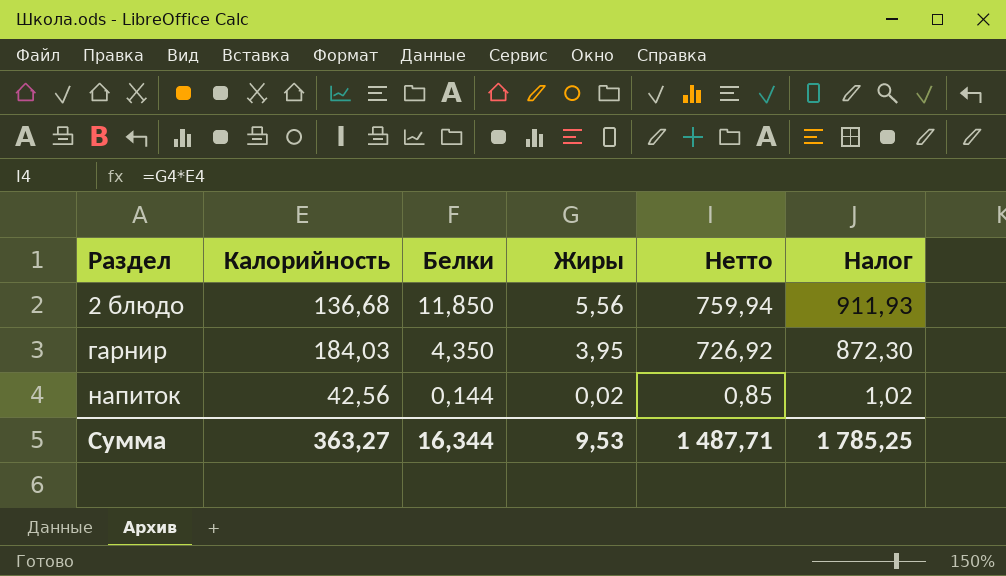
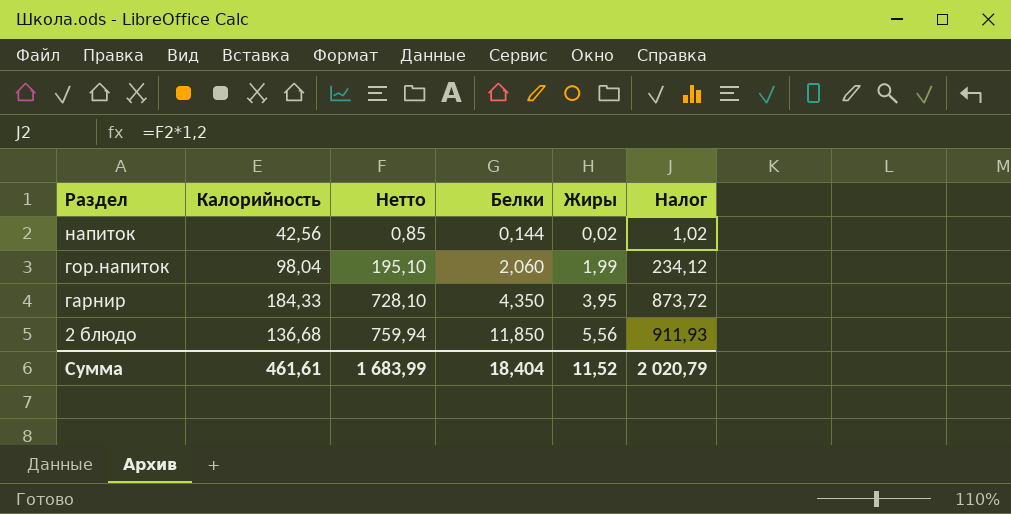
row order: Раздел ascending -> Раздел descending
column Нетто | position: 5 -> 3
row гор.напиток: none -> 98,04 | 195,10 | 2,060 | 1,99 | 234,12
гарнир | Калорийность: 184,03 -> 184,33
гарнир | Нетто: 726,92 -> 728,10
гарнир | Налог: 872,30 -> 873,72
Сумма | Калорийность: 363,27 -> 461,61
Сумма | Нетто: 1 487,71 -> 1 683,99
Сумма | Белки: 16,344 -> 18,404
Сумма | Жиры: 9,53 -> 11,52
Сумма | Налог: 1 785,25 -> 2 020,79

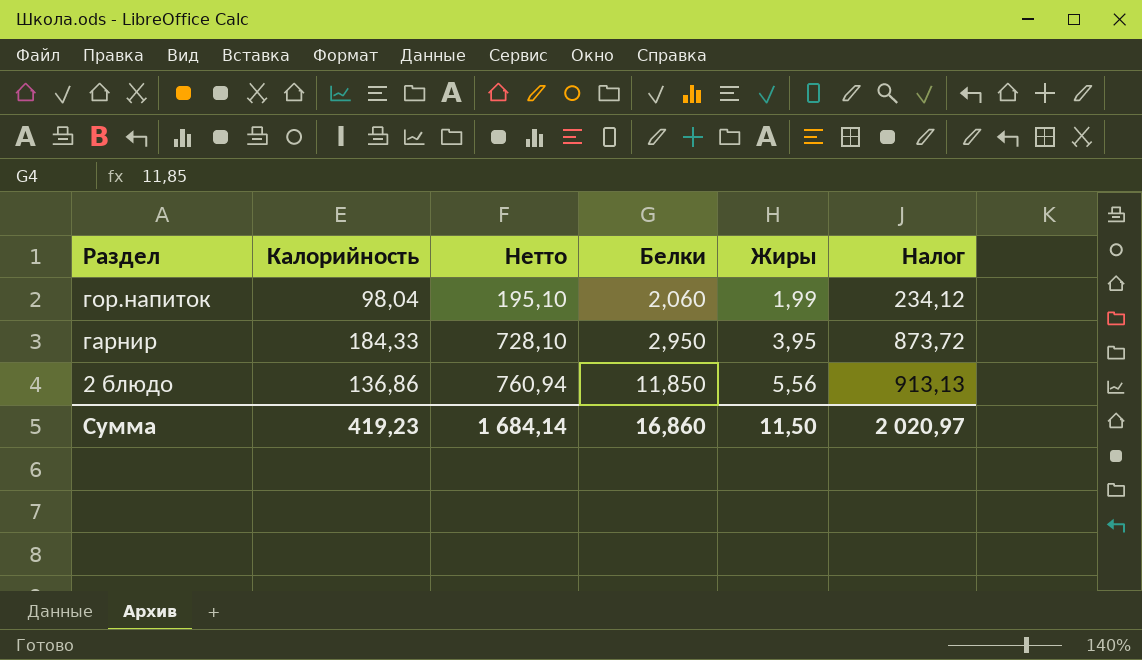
row напиток: 42,56 | 0,85 | 0,144 | 0,02 | 1,02 -> none
гарнир | Белки: 4,350 -> 2,950
2 блюдо | Калорийность: 136,68 -> 136,86
2 блюдо | Нетто: 759,94 -> 760,94
2 блюдо | Налог: 911,93 -> 913,13
Сумма | Калорийность: 461,61 -> 419,23
Сумма | Нетто: 1 683,99 -> 1 684,14
Сумма | Белки: 18,404 -> 16,860
Сумма | Жиры: 11,52 -> 11,50
Сумма | Налог: 2 020,79 -> 2 020,97

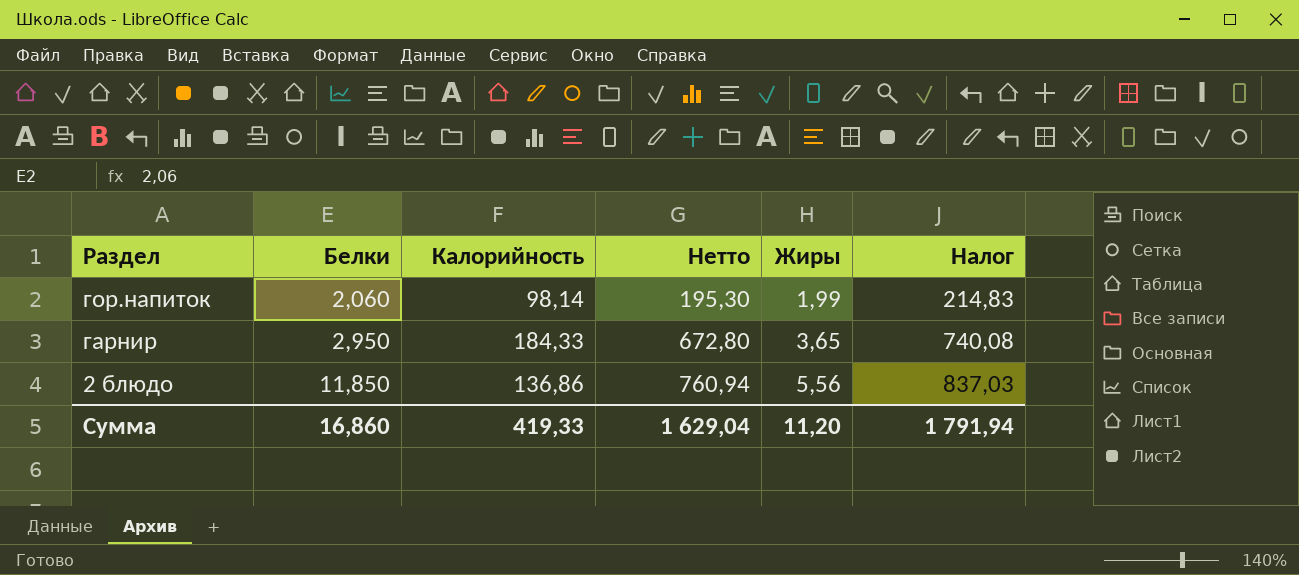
column Белки | position: 4 -> 2
column Налог | formula: [Нетто] * 1,2 -> [Нетто] * 1,1
гор.напиток | Калорийность: 98,04 -> 98,14
гор.напиток | Нетто: 195,10 -> 195,30
гарнир | Нетто: 728,10 -> 672,80
гарнир | Жиры: 3,95 -> 3,65
Сумма | Калорийность: 419,23 -> 419,33
Сумма | Нетто: 1 684,14 -> 1 629,04
Сумма | Жиры: 11,50 -> 11,20
Сумма | Налог: 2 020,97 -> 1 791,94

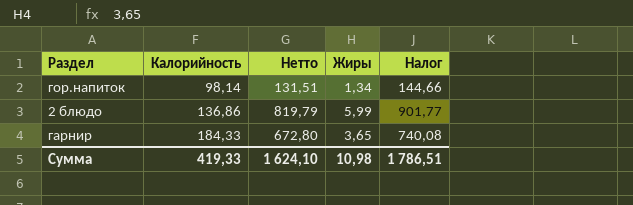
row order: Раздел descending -> Калорийность ascending
column Белки | position: 2 -> none
гор.напиток | Нетто: 195,30 -> 131,51
гор.напиток | Жиры: 1,99 -> 1,34
гор.напиток | Налог: 214,83 -> 144,66
2 блюдо | Нетто: 760,94 -> 819,79
2 блюдо | Жиры: 5,56 -> 5,99
2 блюдо | Налог: 837,03 -> 901,77
Сумма | Нетто: 1 629,04 -> 1 624,10
Сумма | Жиры: 11,20 -> 10,98
Сумма | Налог: 1 791,94 -> 1 786,51

